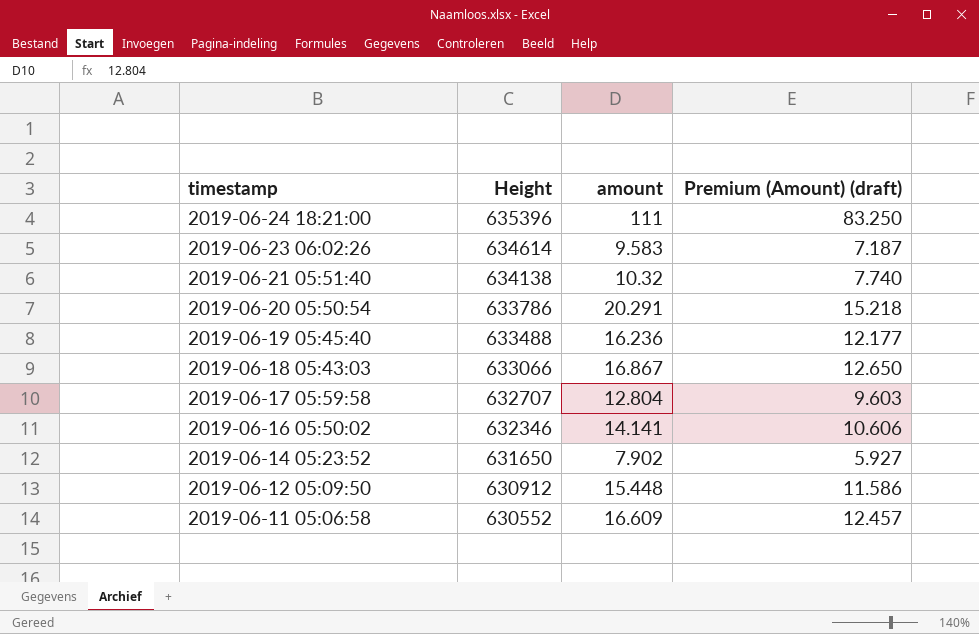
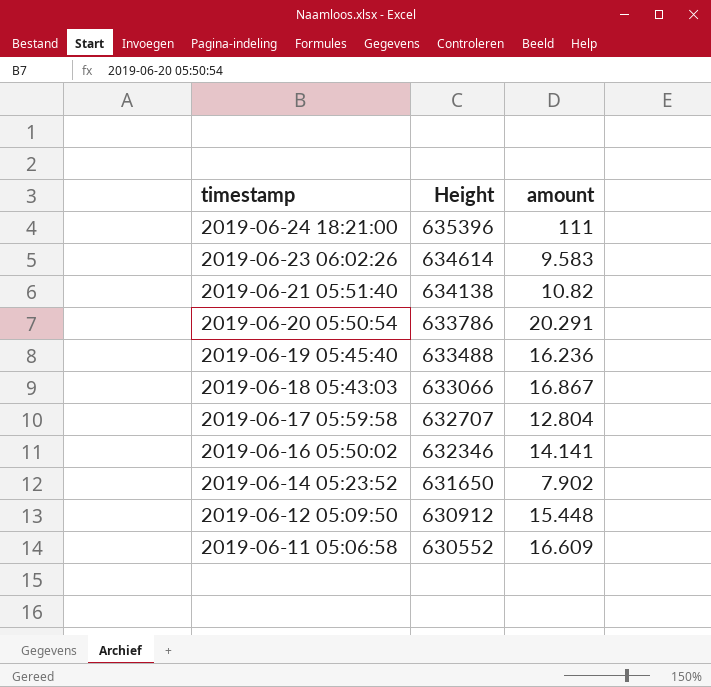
column Premium (Amount) (draft) | formula: [amount] * 0.75 -> none
2019-06-21 05:51:40 | amount: 10.32 -> 10.82

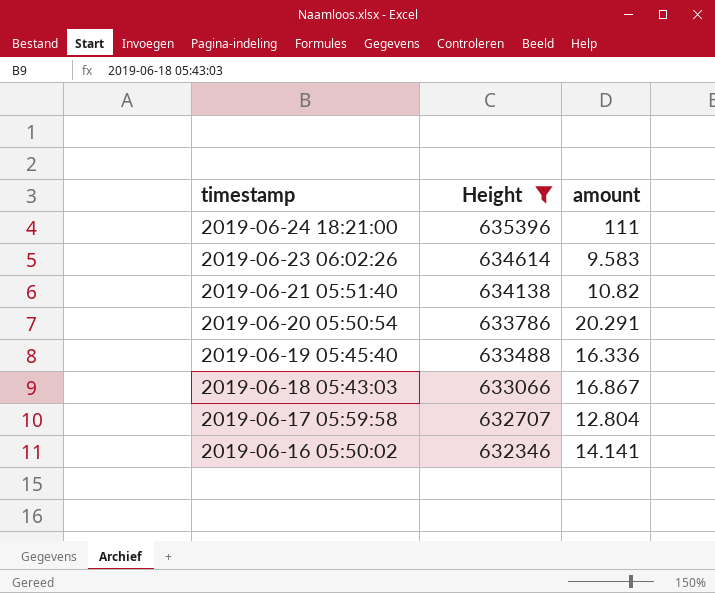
filter: none -> Height >= 632346
2019-06-19 05:45:40 | amount: 16.236 -> 16.336

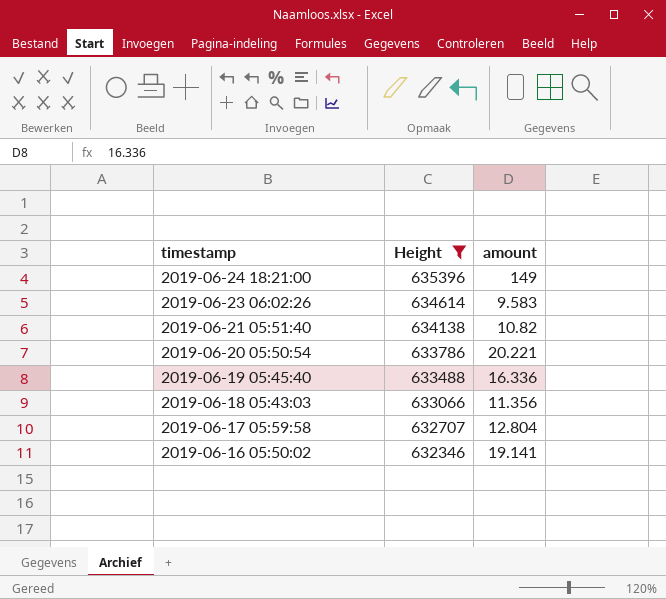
2019-06-24 18:21:00 | amount: 111 -> 149
2019-06-20 05:50:54 | amount: 20.291 -> 20.221
2019-06-18 05:43:03 | amount: 16.867 -> 11.356
2019-06-16 05:50:02 | amount: 14.141 -> 19.141

